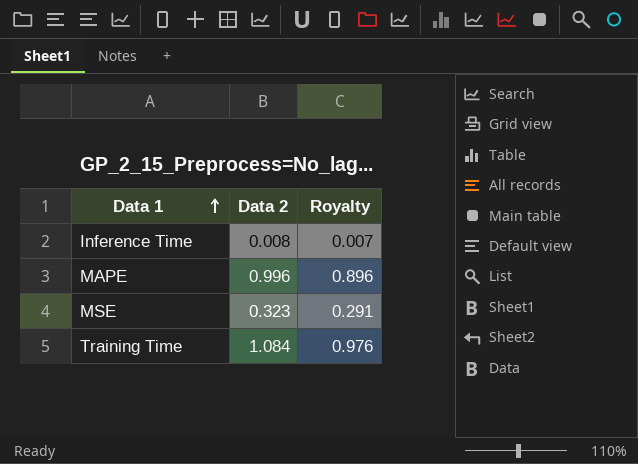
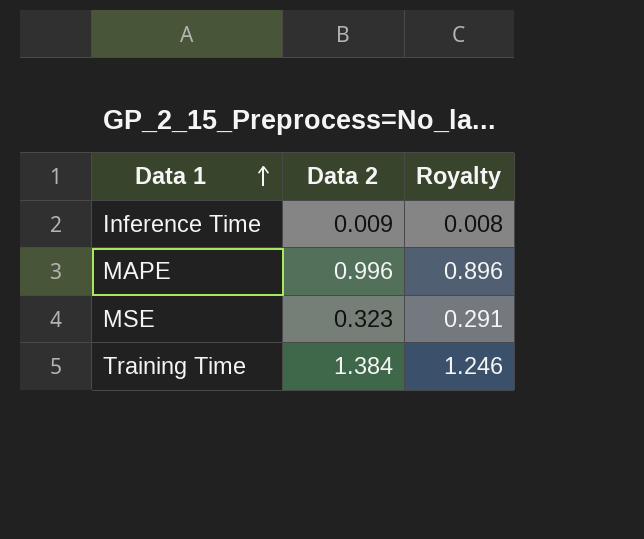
Inference Time | Data 2: 0.008 -> 0.009
Inference Time | Royalty: 0.007 -> 0.008
Training Time | Data 2: 1.084 -> 1.384
Training Time | Royalty: 0.976 -> 1.246

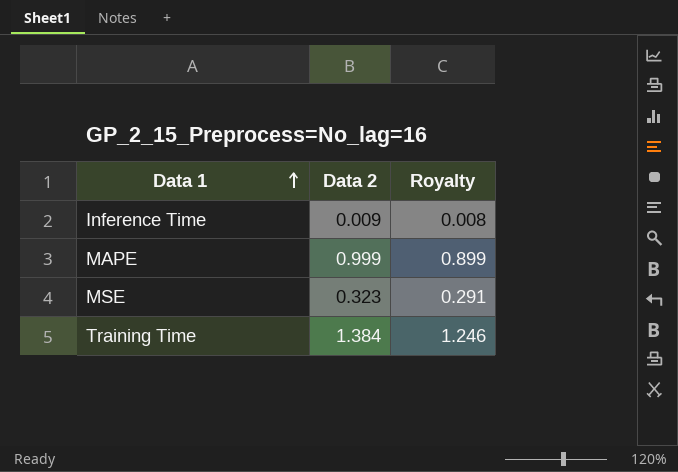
MAPE | Data 2: 0.996 -> 0.999
MAPE | Royalty: 0.896 -> 0.899

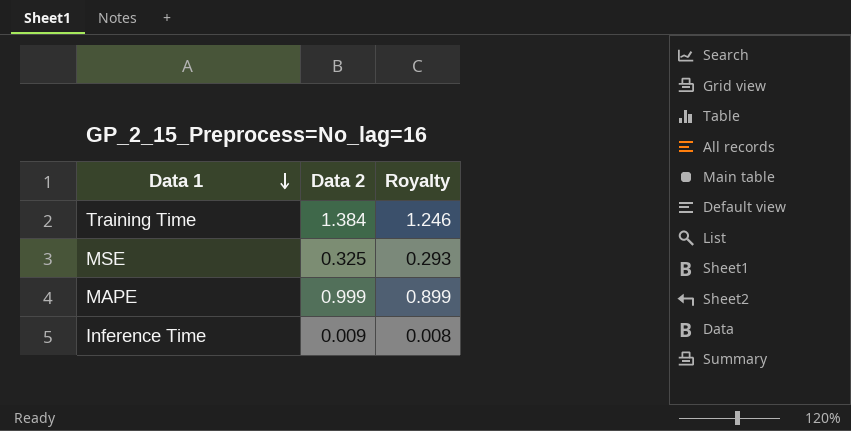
row order: Data 1 ascending -> Data 1 descending
MSE | Data 2: 0.323 -> 0.325
MSE | Royalty: 0.291 -> 0.293

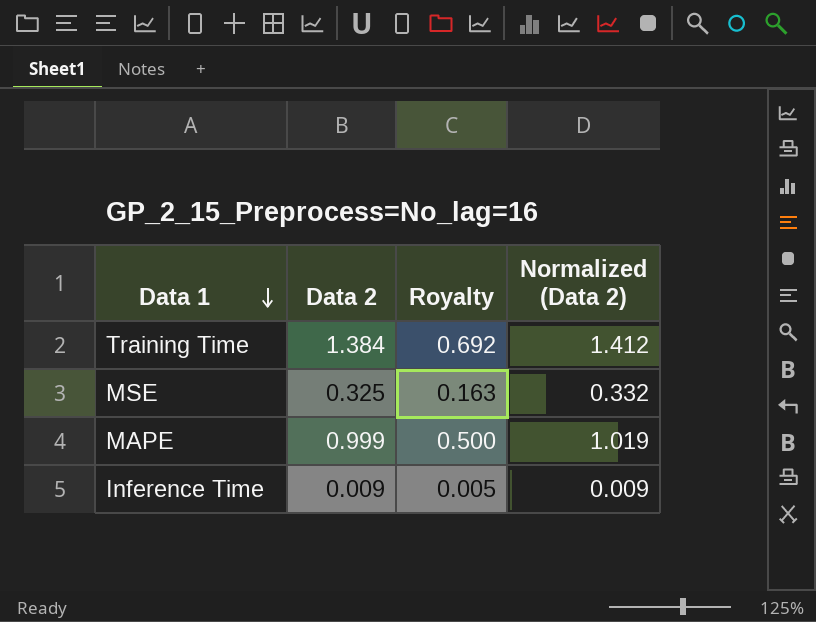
column Royalty | formula: [Data 2] * 0.9 -> [Data 2] * 0.5
column Normalized (Data 2) | formula: none -> [Data 2] * 1.02

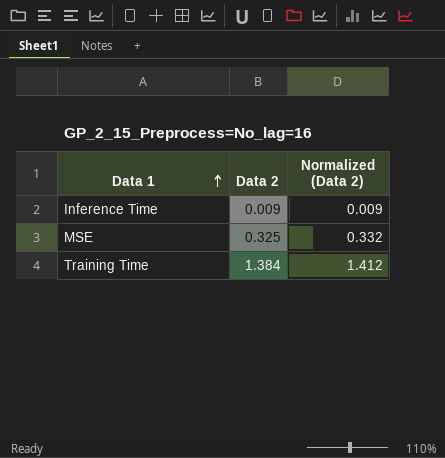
row order: Data 1 descending -> Data 1 ascending
column Royalty | formula: [Data 2] * 0.5 -> none
row MAPE: 0.999 | 0.500 | 1.019 -> none

